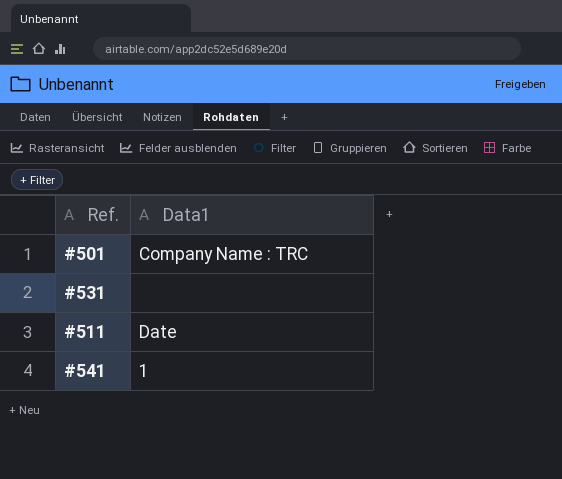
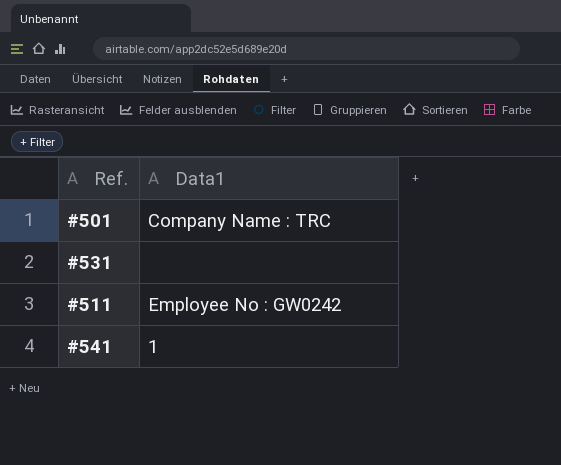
#511 | Data1: Date -> Employee No : GW0242

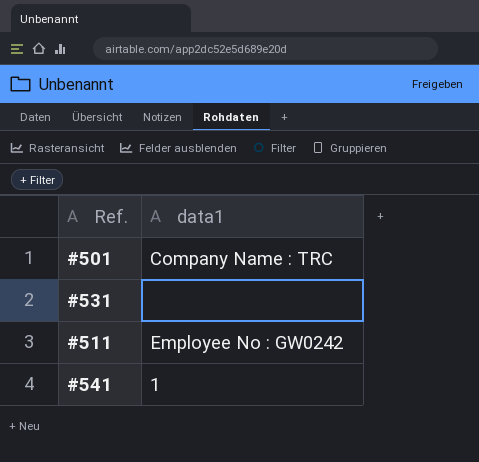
column name: Data1 -> data1

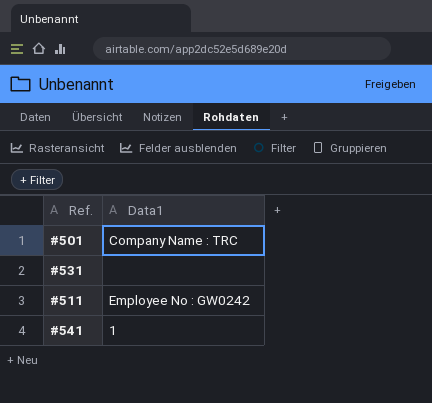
column name: data1 -> Data1

